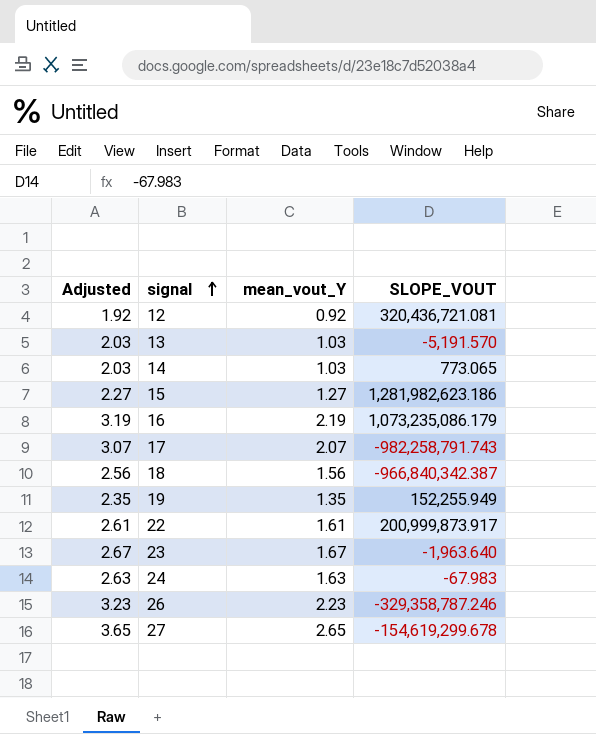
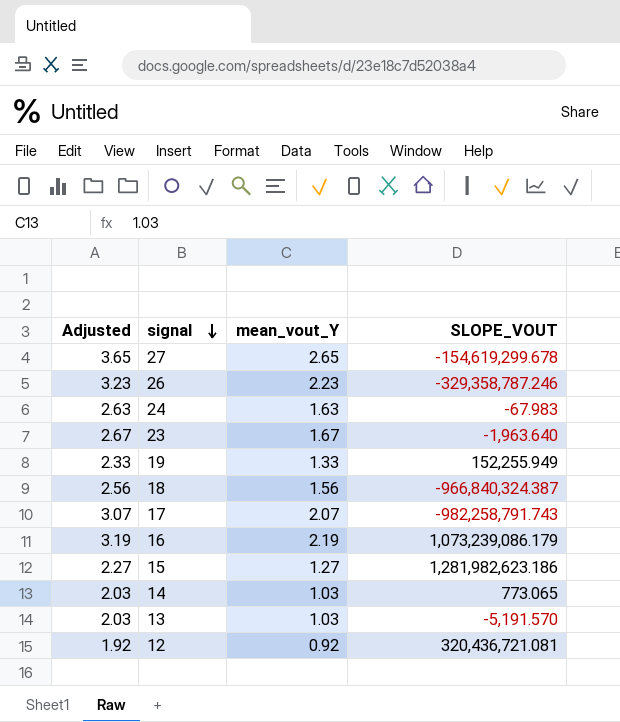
row order: signal ascending -> signal descending
row 22: 2.61 | 1.61 | 200,999,873.917 -> none
19 | Adjusted: 2.35 -> 2.33
19 | mean_vout_Y: 1.35 -> 1.33
18 | SLOPE_VOUT: -966,840,342.387 -> -966,840,324.387
16 | SLOPE_VOUT: 1,073,235,086.179 -> 1,073,239,086.179

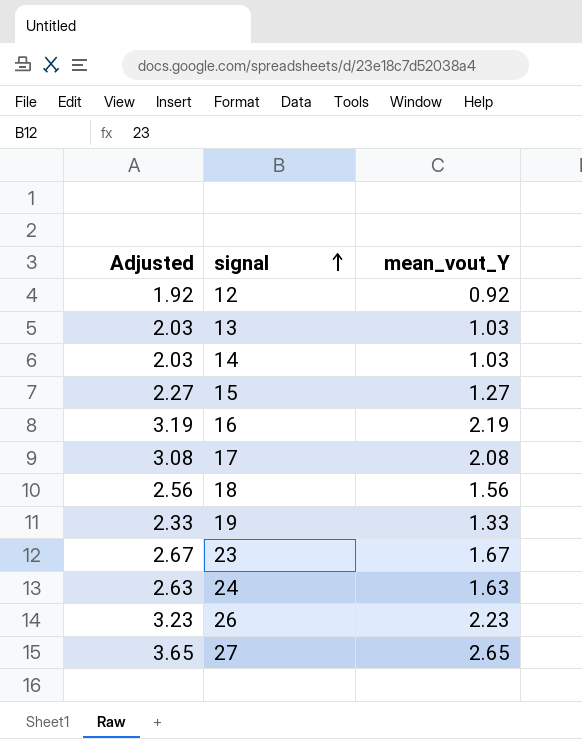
row order: signal descending -> signal ascending
column SLOPE_VOUT | position: 4 -> none
17 | Adjusted: 3.07 -> 3.08
17 | mean_vout_Y: 2.07 -> 2.08

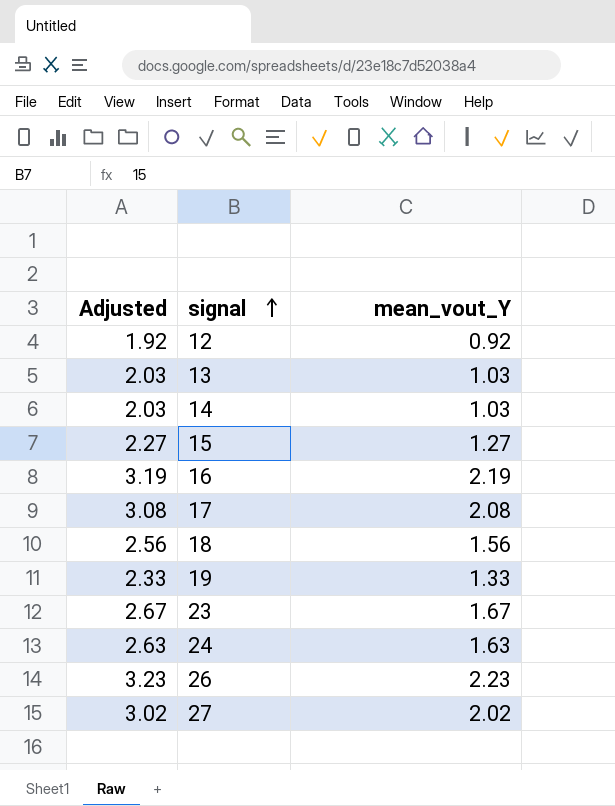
27 | Adjusted: 3.65 -> 3.02
27 | mean_vout_Y: 2.65 -> 2.02

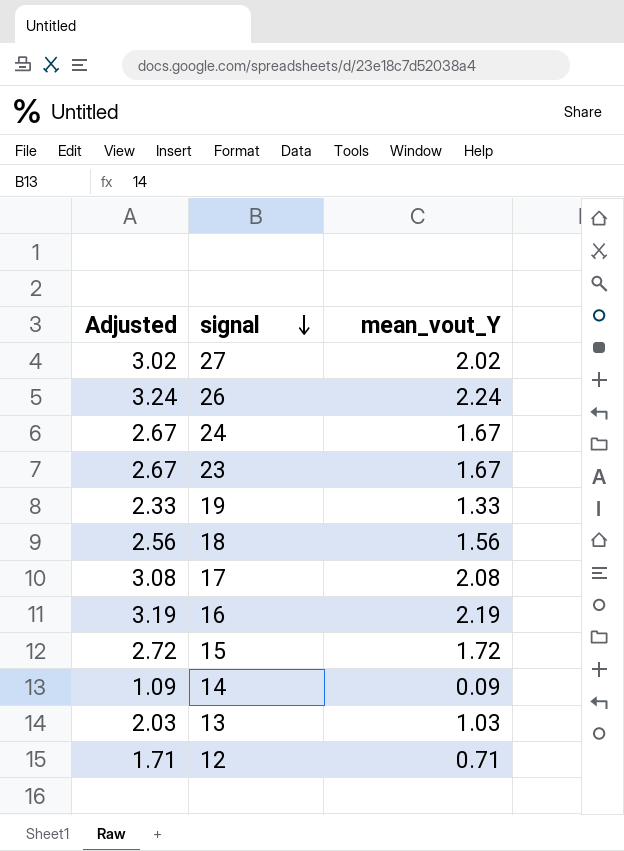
row order: signal ascending -> signal descending
26 | Adjusted: 3.23 -> 3.24
26 | mean_vout_Y: 2.23 -> 2.24
24 | Adjusted: 2.63 -> 2.67
24 | mean_vout_Y: 1.63 -> 1.67
15 | Adjusted: 2.27 -> 2.72
15 | mean_vout_Y: 1.27 -> 1.72
14 | Adjusted: 2.03 -> 1.09
14 | mean_vout_Y: 1.03 -> 0.09
12 | Adjusted: 1.92 -> 1.71
12 | mean_vout_Y: 0.92 -> 0.71

